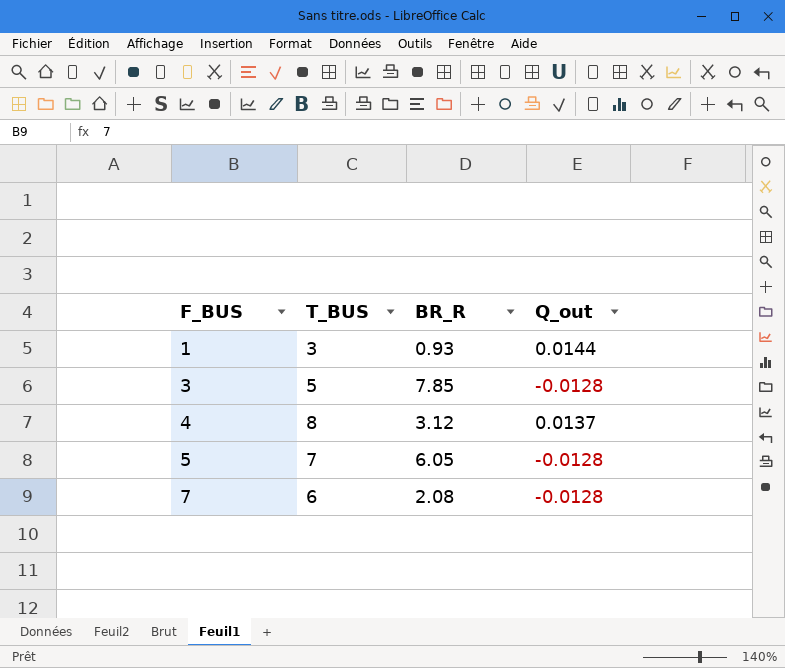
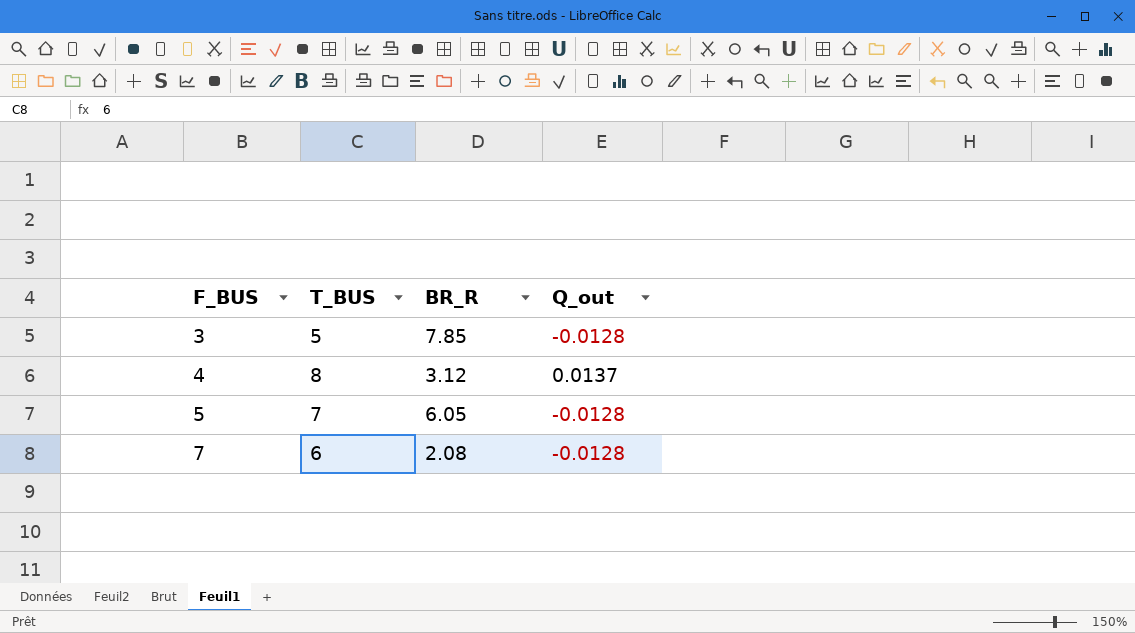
row 1: 3 | 0.93 | 0.0144 -> none

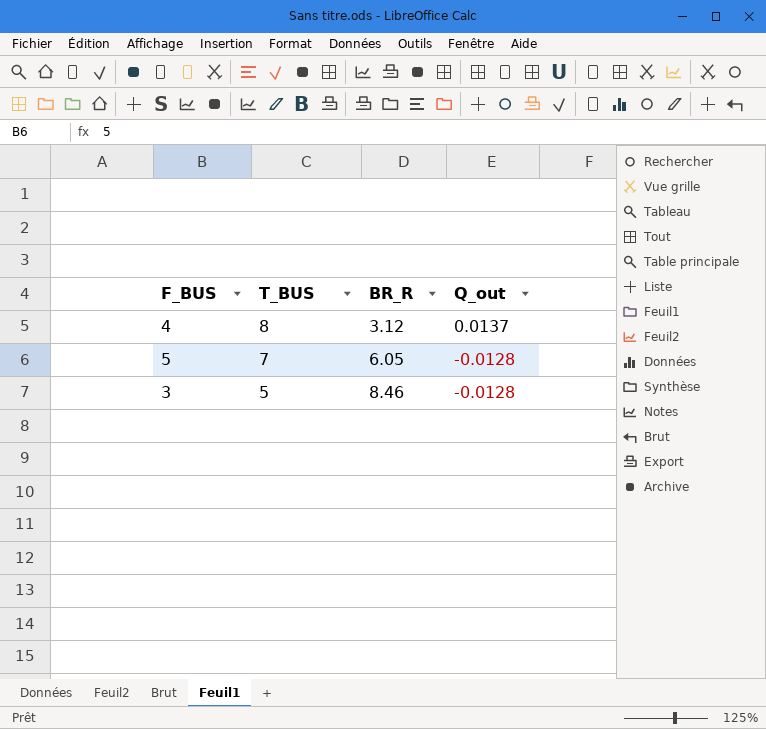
row order: F_BUS ascending -> T_BUS descending
row 7: 6 | 2.08 | -0.0128 -> none
3 | BR_R: 7.85 -> 8.46

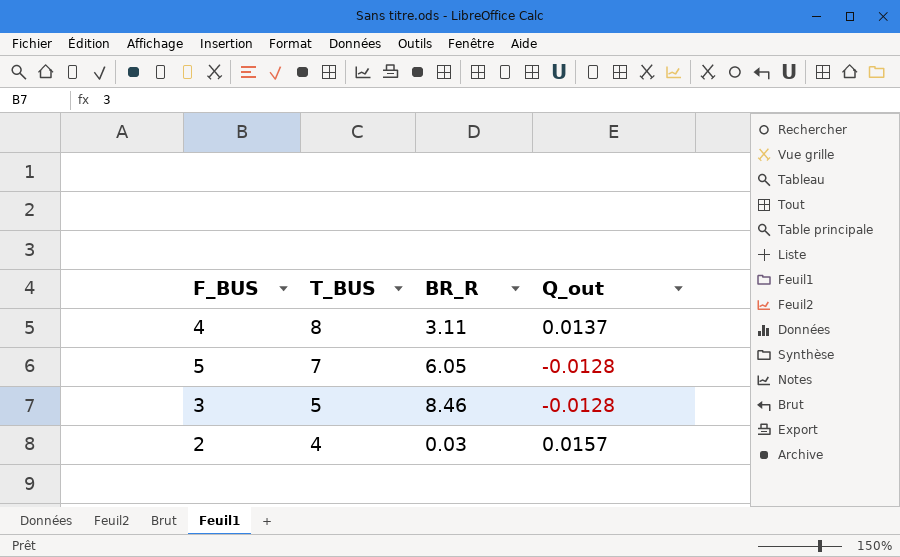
4 | BR_R: 3.12 -> 3.11
row 2: none -> 4 | 0.03 | 0.0157

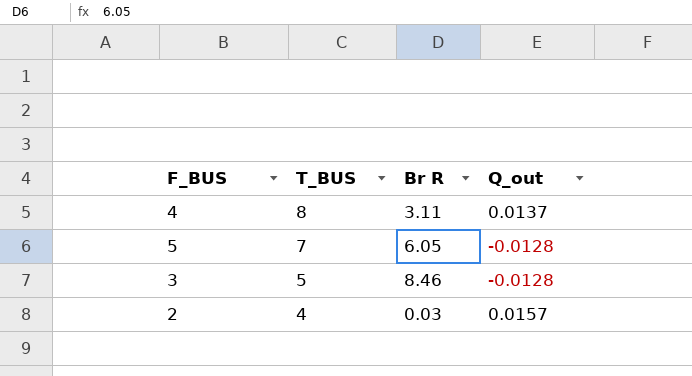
column name: BR_R -> Br R

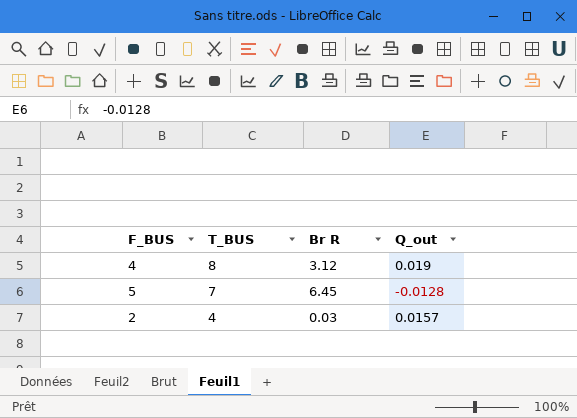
row 3: 5 | 8.46 | -0.0128 -> none
4 | Br R: 3.11 -> 3.12
4 | Q_out: 0.0137 -> 0.019
5 | Br R: 6.05 -> 6.45

